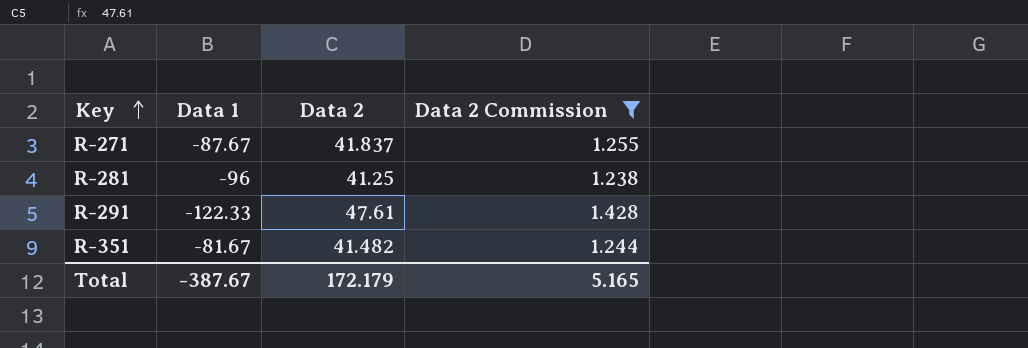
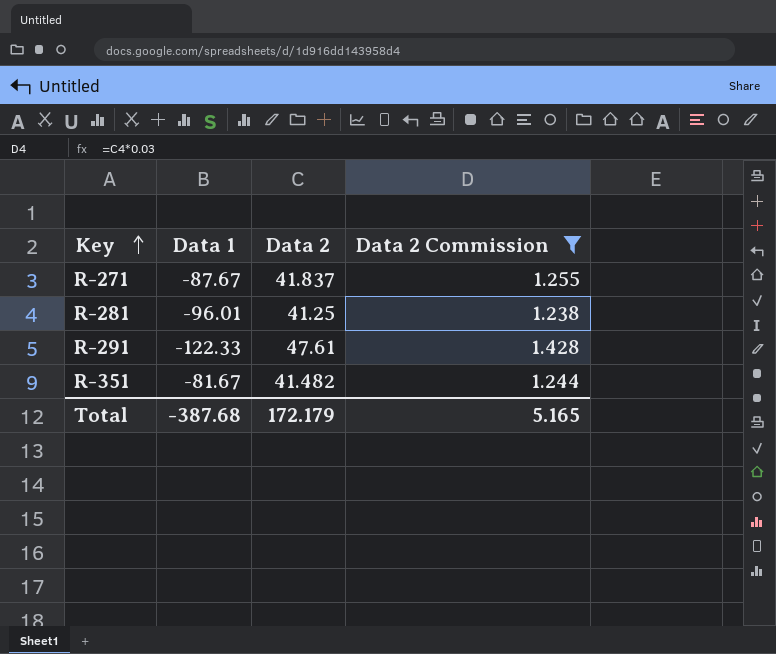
R-281 | Data 1: -96 -> -96.01
Total | Data 1: -387.67 -> -387.68

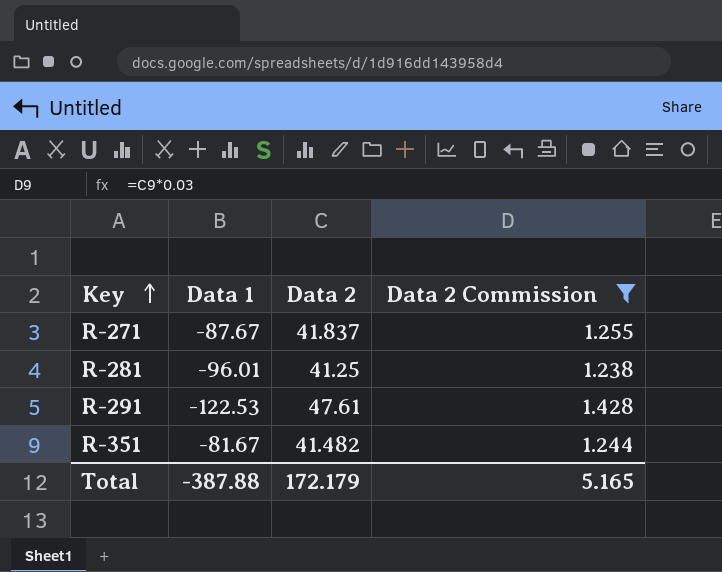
R-291 | Data 1: -122.33 -> -122.53
Total | Data 1: -387.68 -> -387.88

